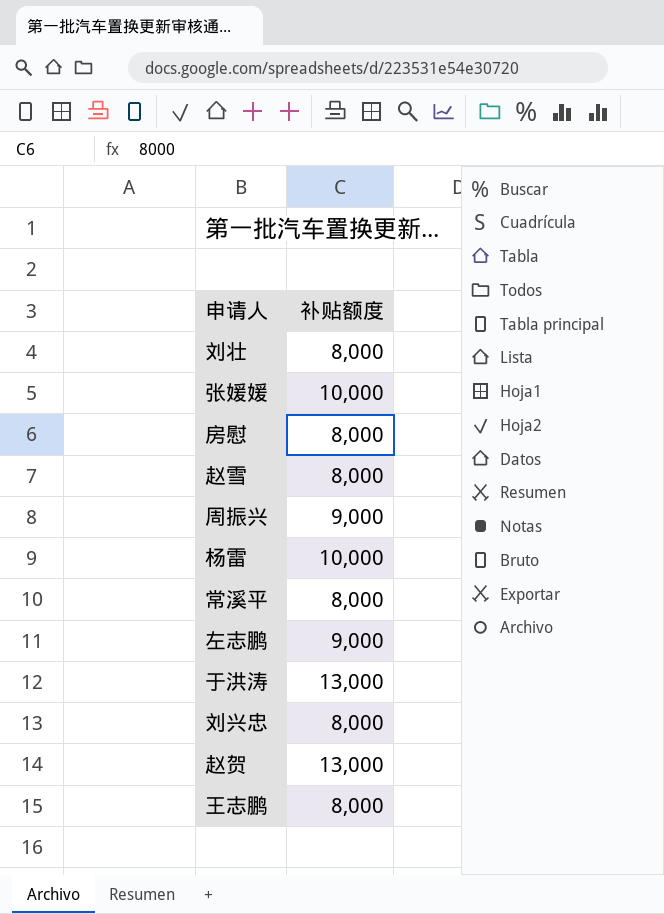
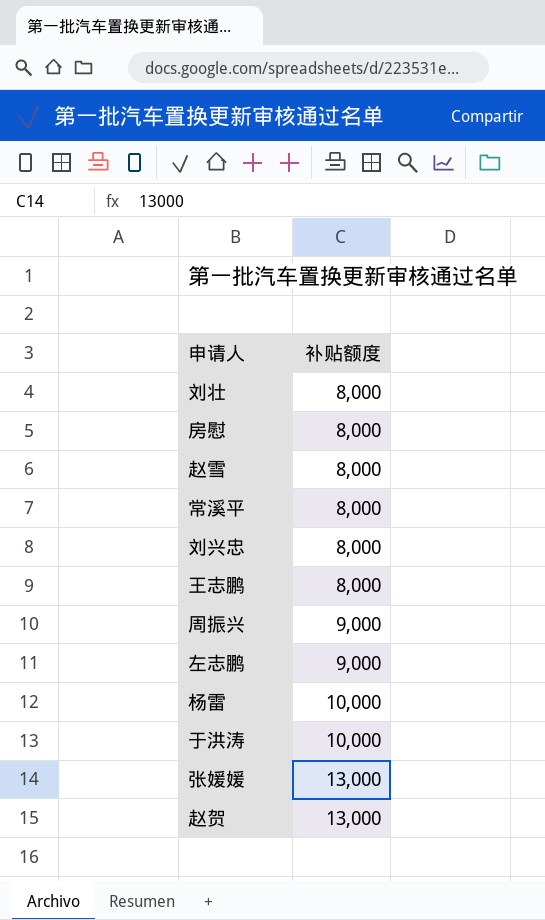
row order: none -> 补贴额度 ascending
于洪涛 | 补贴额度: 13,000 -> 10,000
张媛媛 | 补贴额度: 10,000 -> 13,000

